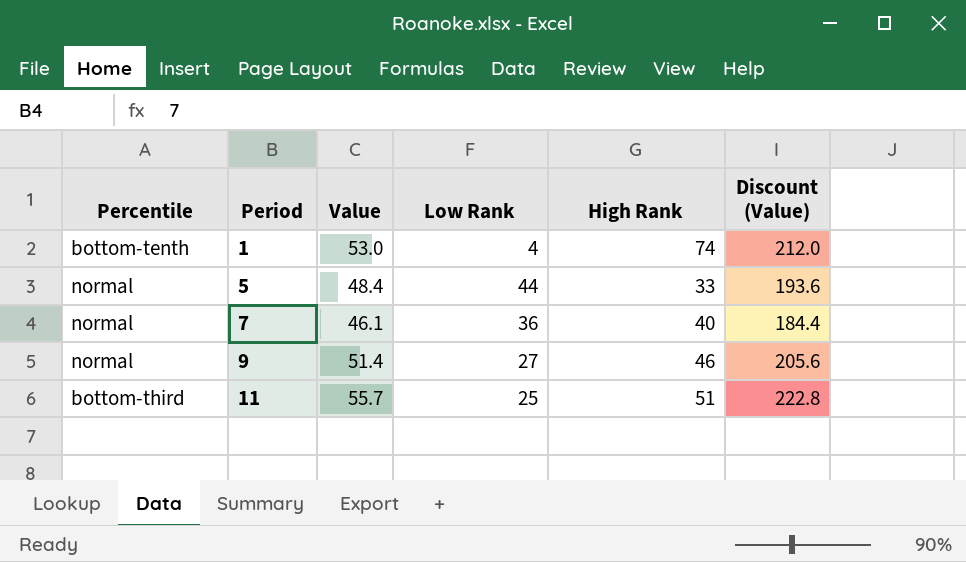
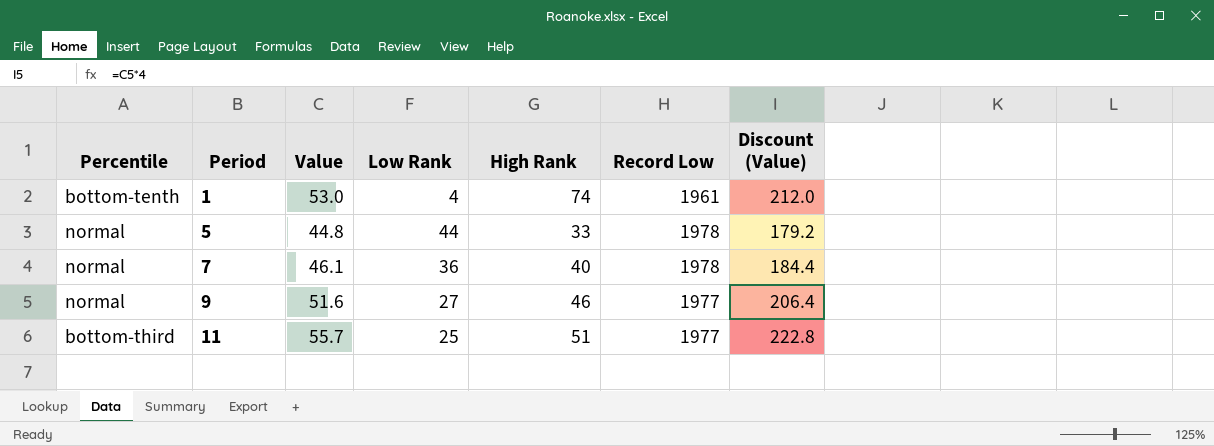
column Record Low | position: none -> 6
5 | Value: 48.4 -> 44.8
5 | Discount (Value): 193.6 -> 179.2
9 | Value: 51.4 -> 51.6
9 | Discount (Value): 205.6 -> 206.4

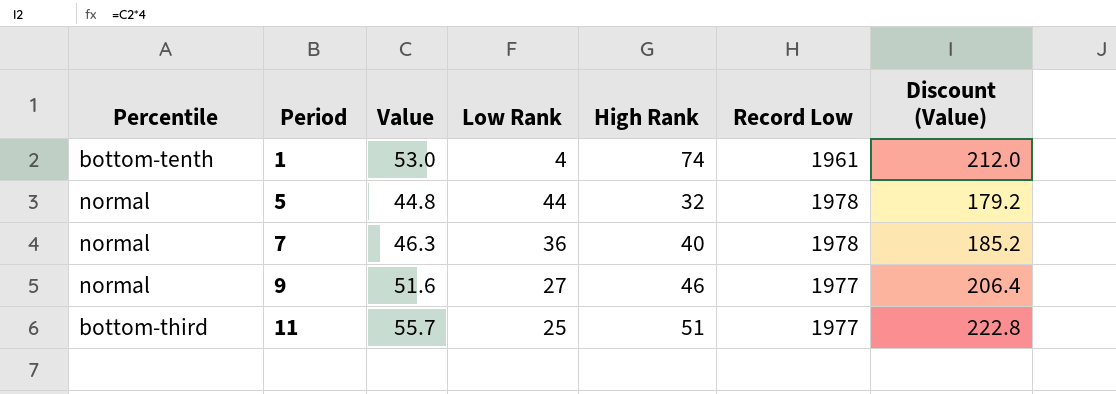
5 | High Rank: 33 -> 32
7 | Value: 46.1 -> 46.3
7 | Discount (Value): 184.4 -> 185.2

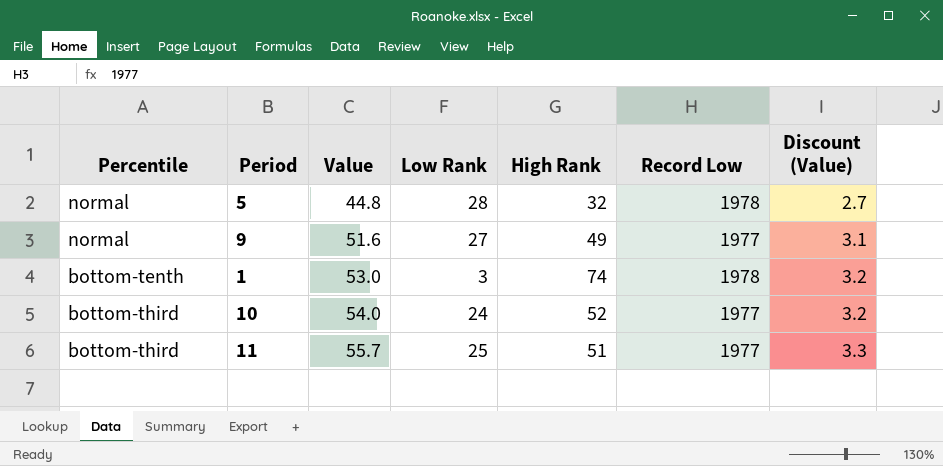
row order: Period ascending -> Value ascending
column Discount (Value) | formula: [Value] * 4 -> [Value] * 0.06
row 7: normal | 46.3 | 36 | 40 | 1978 | 185.2 -> none
5 | Low Rank: 44 -> 28
9 | High Rank: 46 -> 49
1 | Low Rank: 4 -> 3
1 | Record Low: 1961 -> 1978
row 10: none -> bottom-third | 54.0 | 24 | 52 | 1977 | 3.2

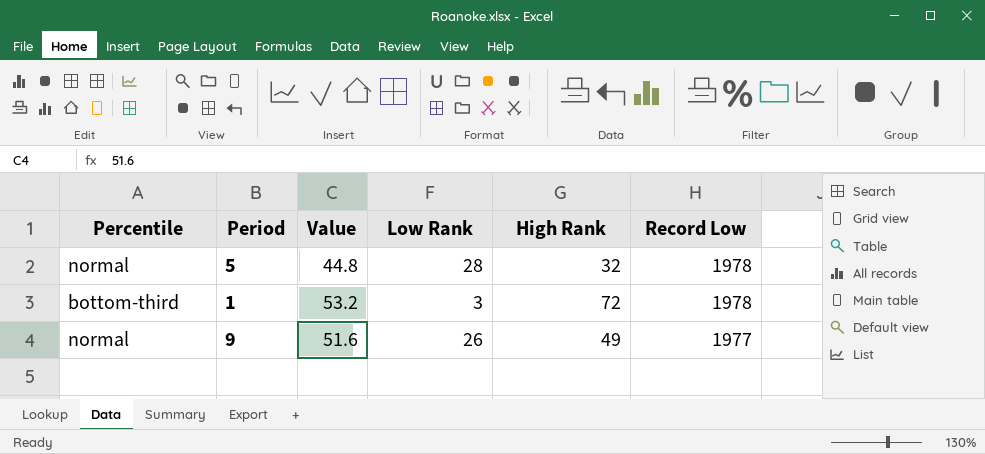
row order: Value ascending -> Record Low descending
column Discount (Value) | formula: [Value] * 0.06 -> none
row 10: bottom-third | 54.0 | 24 | 52 | 1977 | 3.2 -> none
row 11: bottom-third | 55.7 | 25 | 51 | 1977 | 3.3 -> none
1 | Percentile: bottom-tenth -> bottom-third
1 | Value: 53.0 -> 53.2
1 | High Rank: 74 -> 72
9 | Low Rank: 27 -> 26

